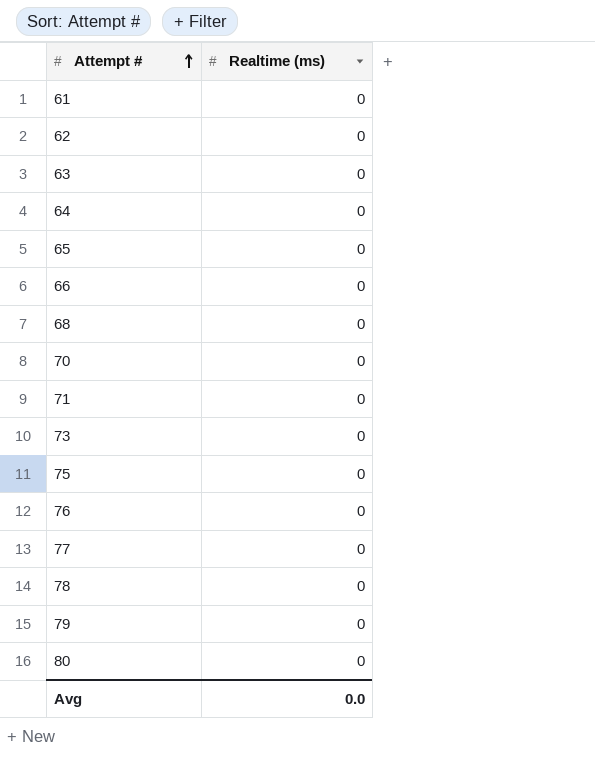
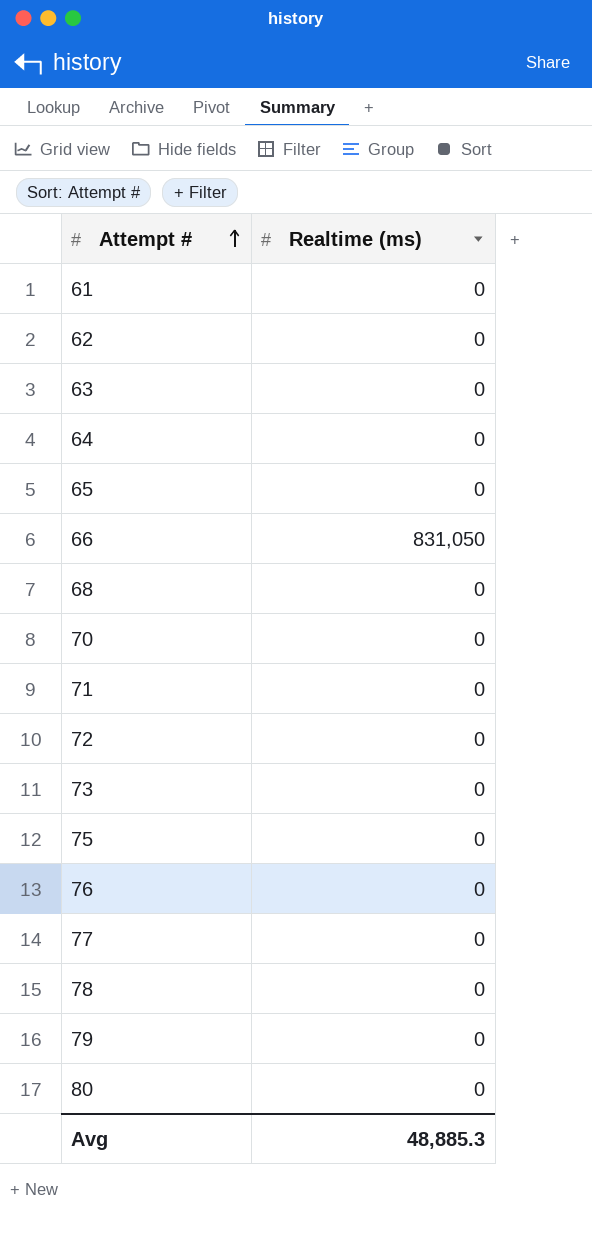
66 | Realtime (ms): 0 -> 831,050
row 72: none -> 0
Avg | Realtime (ms): 0.0 -> 48,885.3

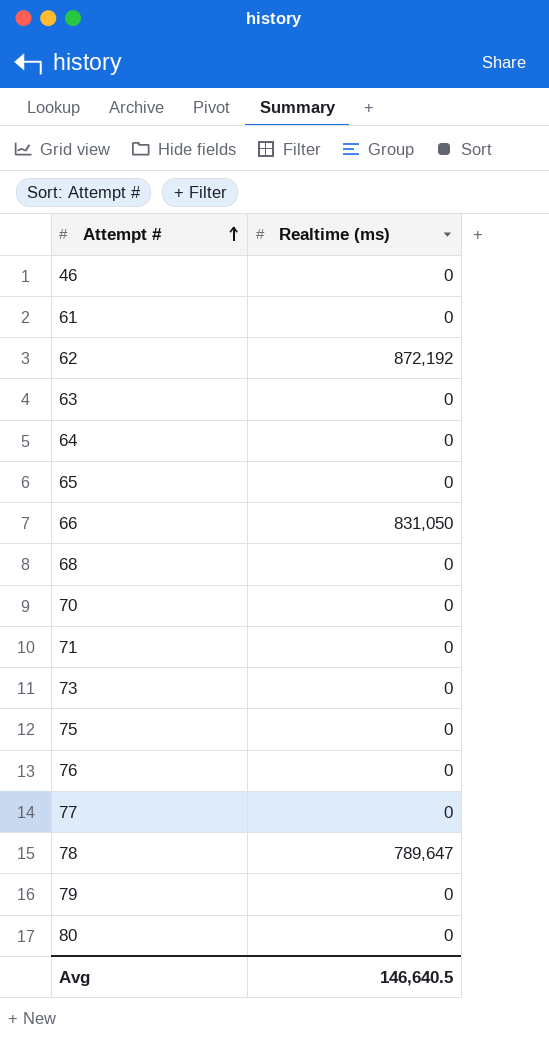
row 72: 0 -> none
row 46: none -> 0
62 | Realtime (ms): 0 -> 872,192
78 | Realtime (ms): 0 -> 789,647
Avg | Realtime (ms): 48,885.3 -> 146,640.5

